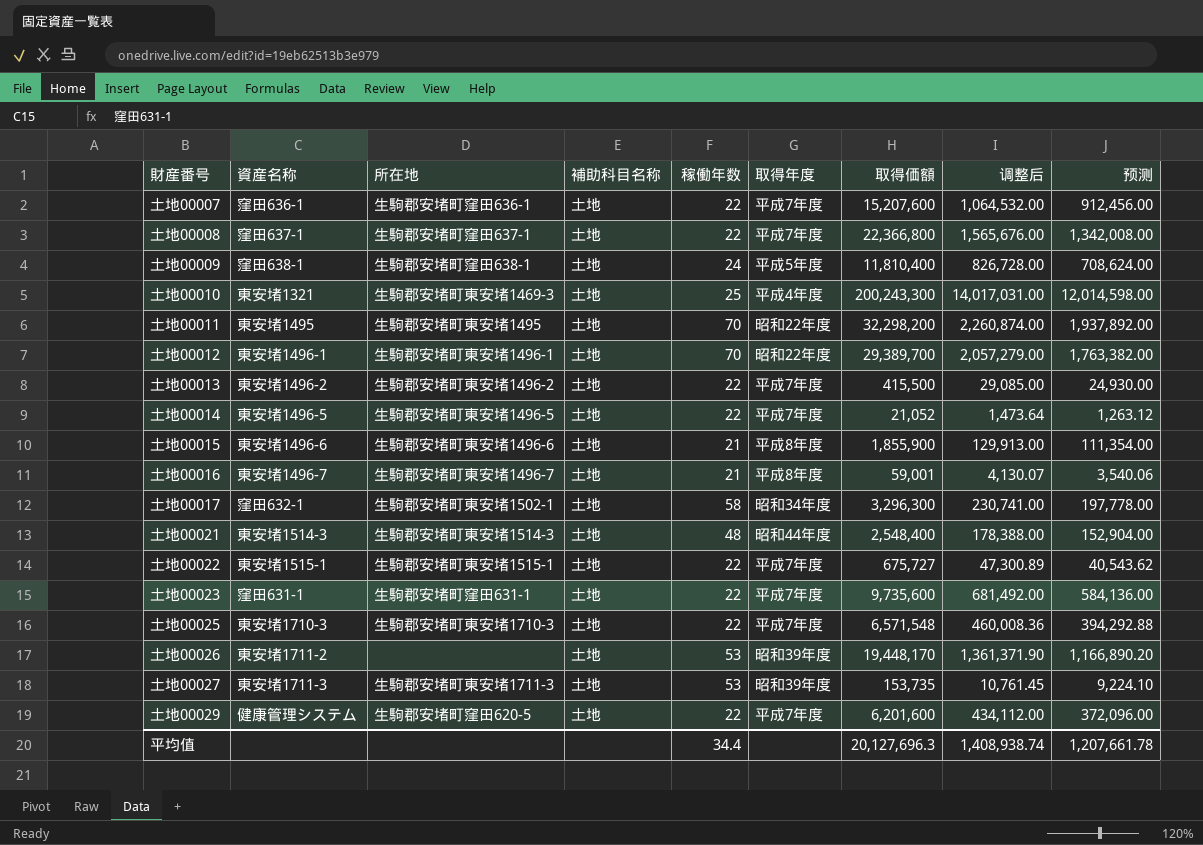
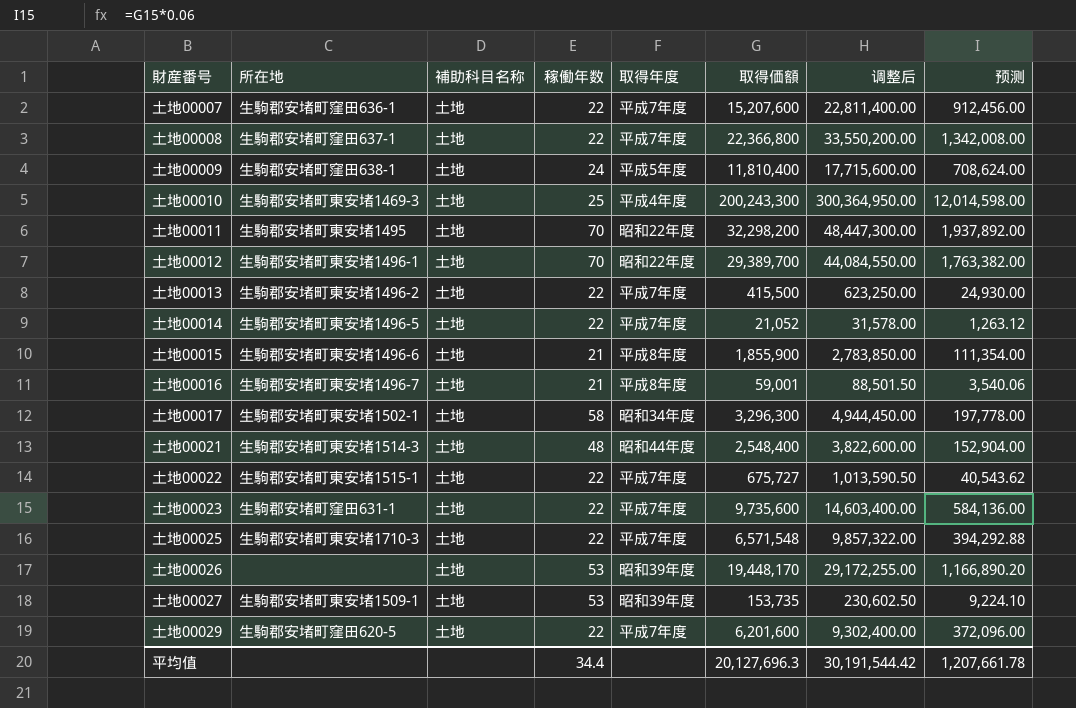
column 資産名称 | position: 2 -> none
column 调整后 | formula: [取得価額] * 0.07 -> [取得価額] * 1.5
土地00027 | 所在地: 生駒郡安堵町東安堵1711-3 -> 生駒郡安堵町東安堵1509-1
平均值 | 调整后: 1,408,938.74 -> 30,191,544.42

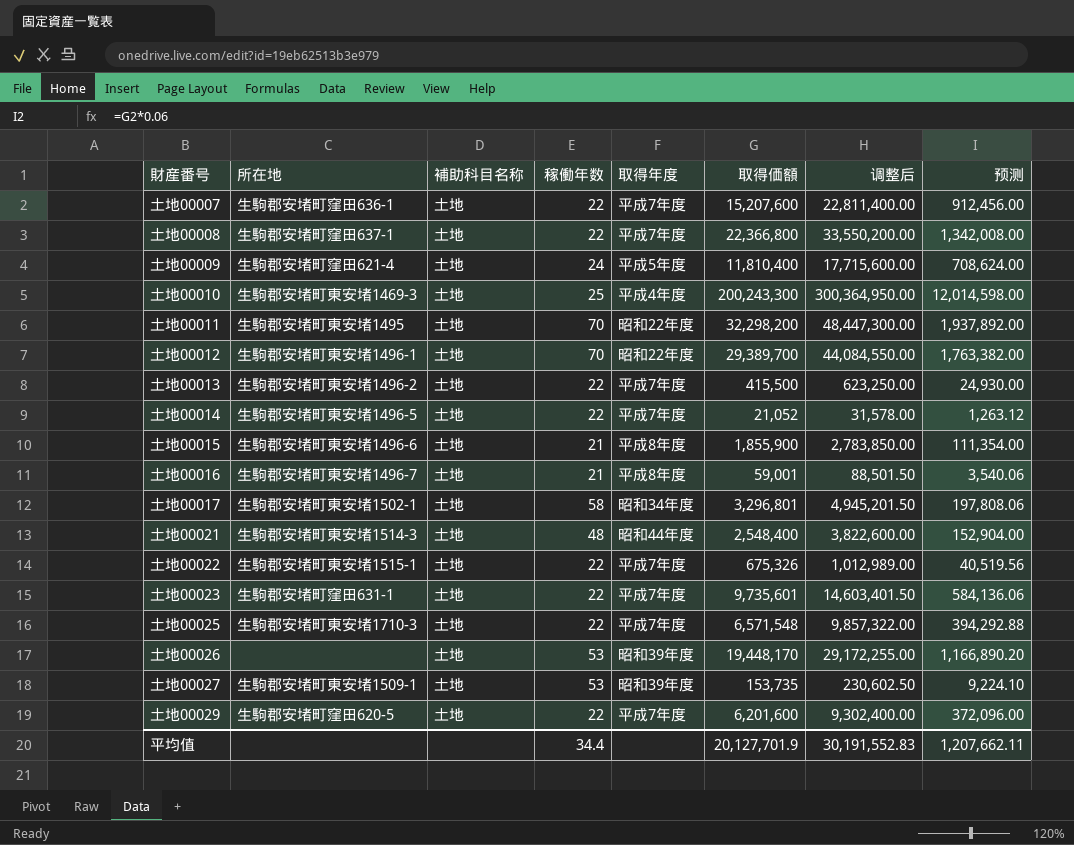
土地00009 | 所在地: 生駒郡安堵町窪田638-1 -> 生駒郡安堵町窪田621-4
土地00017 | 取得価額: 3,296,300 -> 3,296,801
土地00017 | 调整后: 4,944,450.00 -> 4,945,201.50
土地00017 | 预测: 197,778.00 -> 197,808.06
土地00022 | 取得価額: 675,727 -> 675,326
土地00022 | 调整后: 1,013,590.50 -> 1,012,989.00
土地00022 | 预测: 40,543.62 -> 40,519.56
土地00023 | 取得価額: 9,735,600 -> 9,735,601
土地00023 | 调整后: 14,603,400.00 -> 14,603,401.50
土地00023 | 预测: 584,136.00 -> 584,136.06
平均值 | 取得価額: 20,127,696.3 -> 20,127,701.9
平均值 | 调整后: 30,191,544.42 -> 30,191,552.83
平均值 | 预测: 1,207,661.78 -> 1,207,662.11

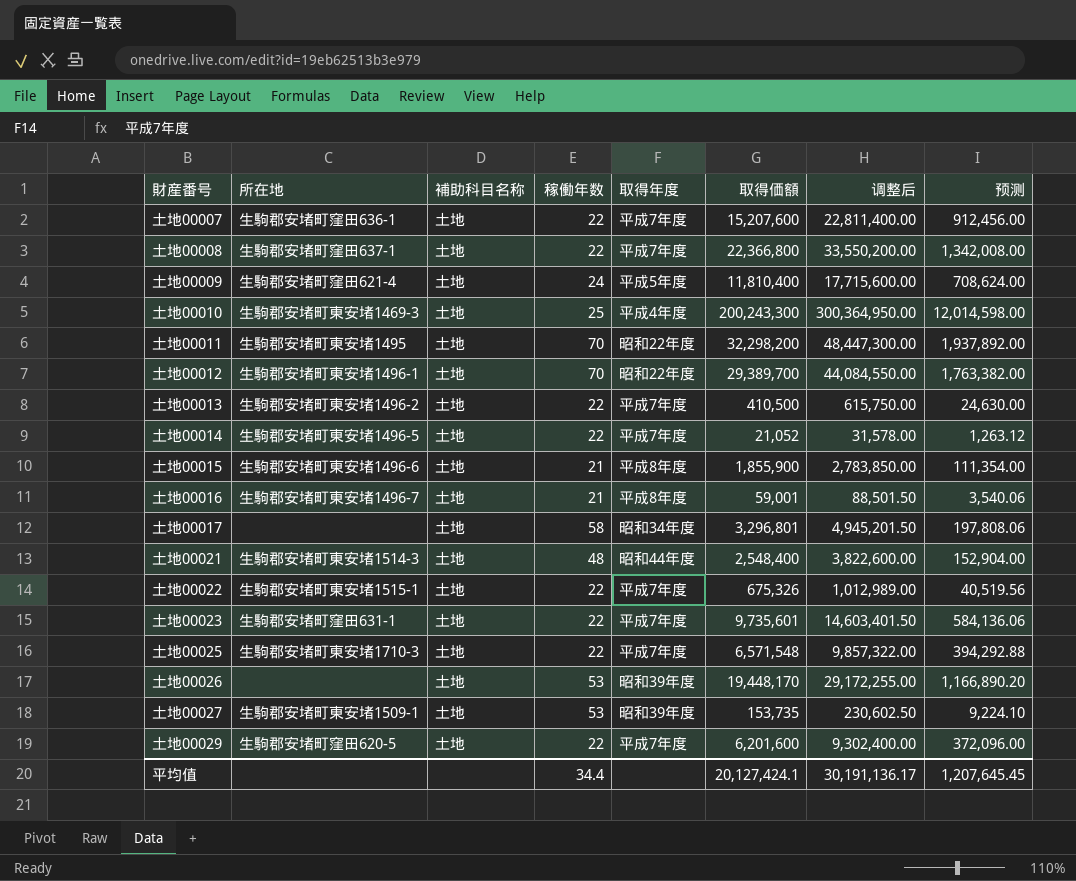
土地00013 | 取得価額: 415,500 -> 410,500
土地00013 | 调整后: 623,250.00 -> 615,750.00
土地00013 | 预测: 24,930.00 -> 24,630.00
土地00017 | 所在地: 生駒郡安堵町東安堵1502-1 -> none
平均值 | 取得価額: 20,127,701.9 -> 20,127,424.1
平均值 | 调整后: 30,191,552.83 -> 30,191,136.17
平均值 | 预测: 1,207,662.11 -> 1,207,645.45

